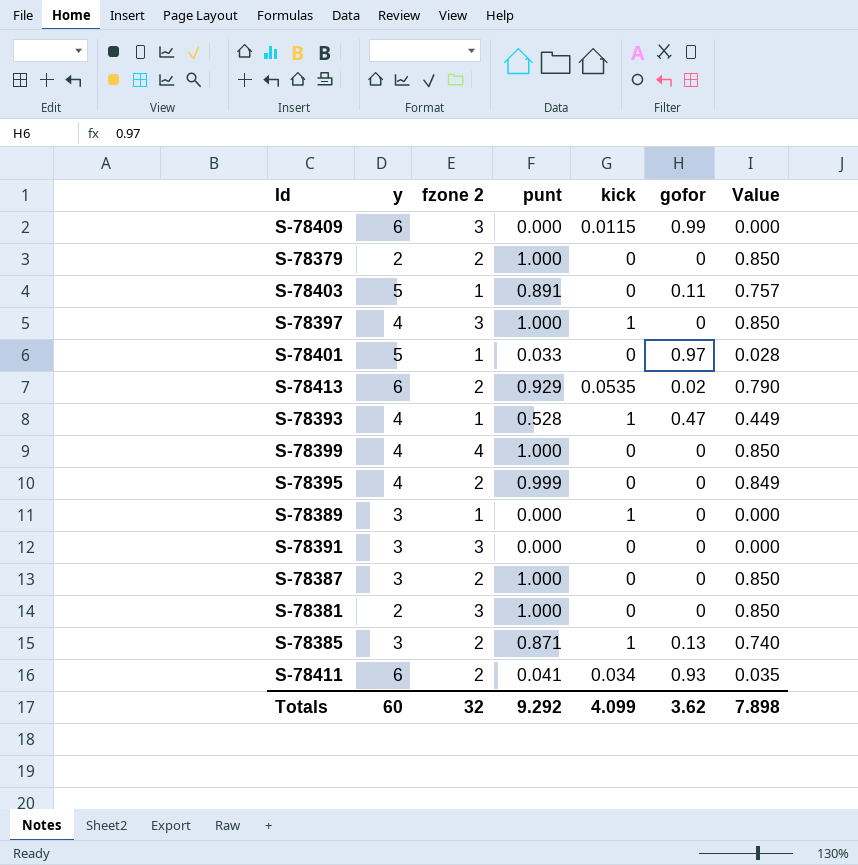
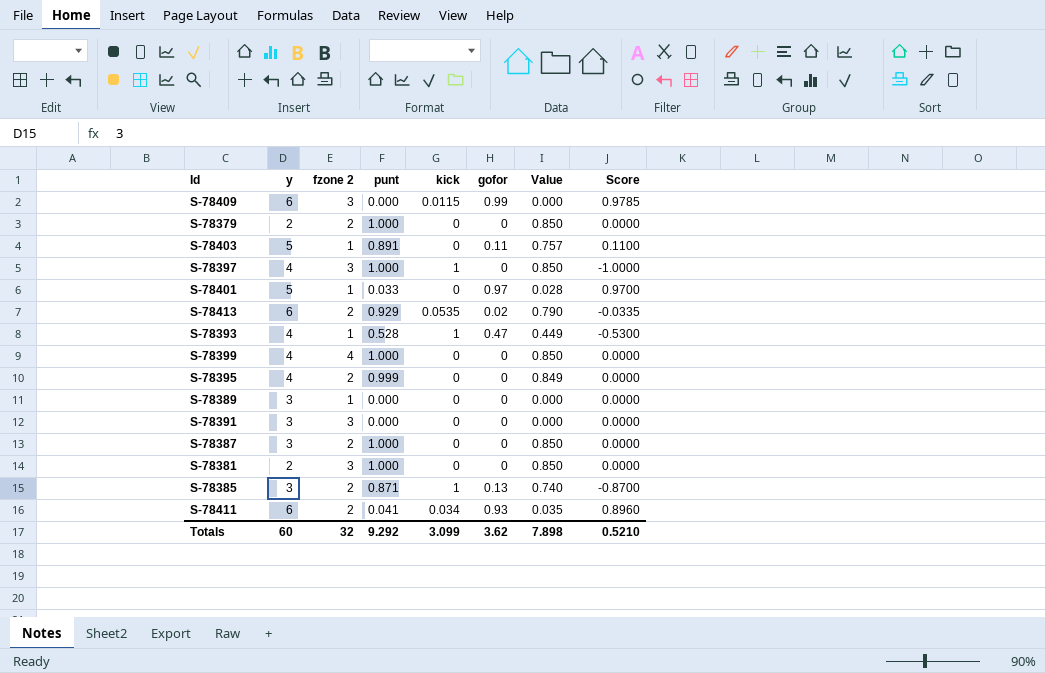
column Score | formula: none -> [gofor] - [kick]
S-78389 | kick: 1 -> 0
Totals | kick: 4.099 -> 3.099

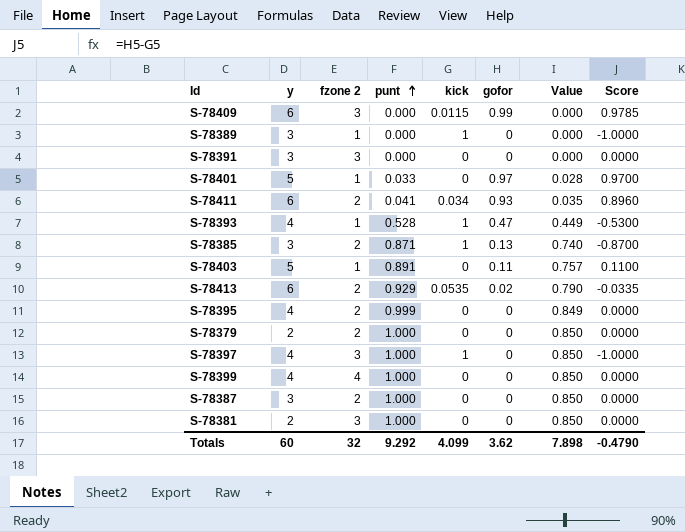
row order: none -> punt ascending
S-78389 | kick: 0 -> 1
S-78389 | Score: 0.0000 -> -1.0000
Totals | kick: 3.099 -> 4.099
Totals | Score: 0.5210 -> -0.4790

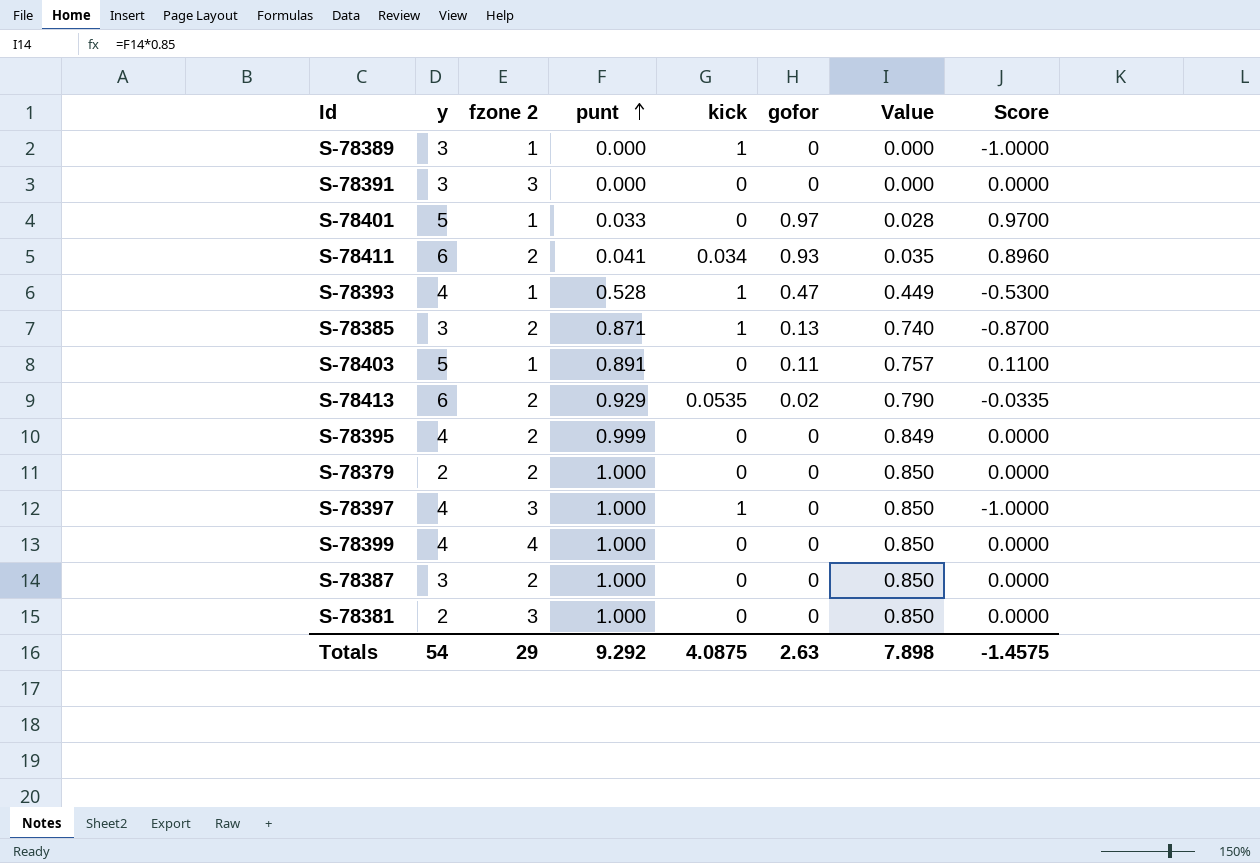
row S-78409: 6 | 3 | 0.000 | 0.0115 | 0.99 | 0.000 | 0.9785 -> none
Totals | y: 60 -> 54
Totals | fzone 2: 32 -> 29
Totals | kick: 4.099 -> 4.0875
Totals | gofor: 3.62 -> 2.63
Totals | Score: -0.4790 -> -1.4575

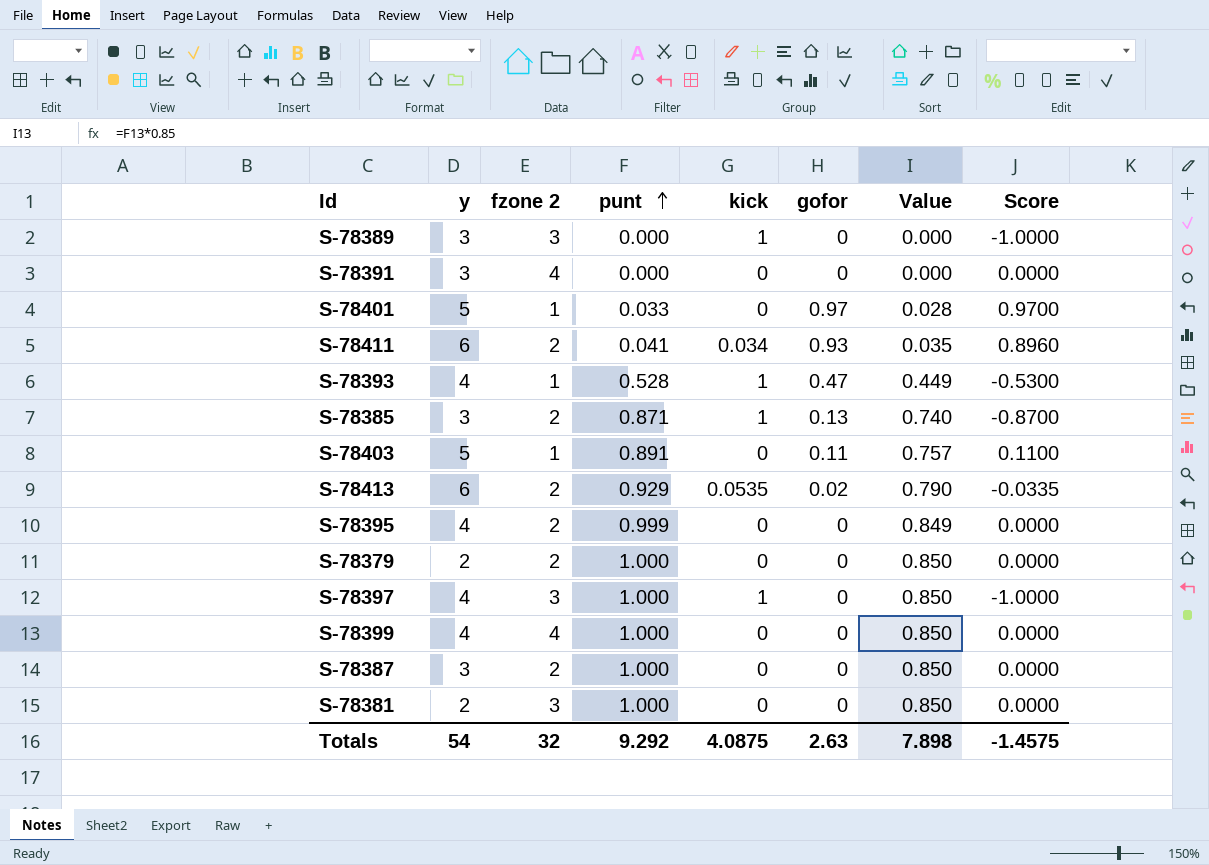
S-78389 | fzone 2: 1 -> 3
S-78391 | fzone 2: 3 -> 4
Totals | fzone 2: 29 -> 32

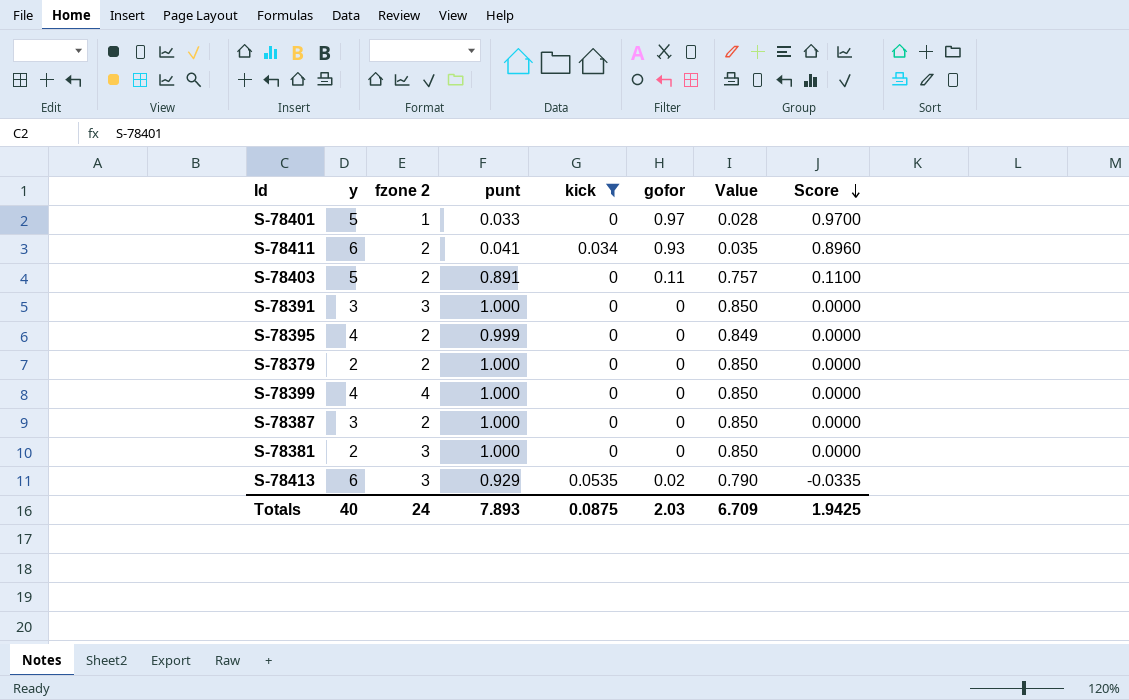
filter: none -> kick != 1
row order: punt ascending -> Score descending
S-78403 | fzone 2: 1 -> 2
S-78391 | fzone 2: 4 -> 3
S-78391 | punt: 0.000 -> 1.000
S-78391 | Value: 0.000 -> 0.850
S-78413 | fzone 2: 2 -> 3
Totals | y: 54 -> 40
Totals | fzone 2: 32 -> 24
Totals | punt: 9.292 -> 7.893
Totals | kick: 4.0875 -> 0.0875
Totals | gofor: 2.63 -> 2.03
Totals | Value: 7.898 -> 6.709
Totals | Score: -1.4575 -> 1.9425

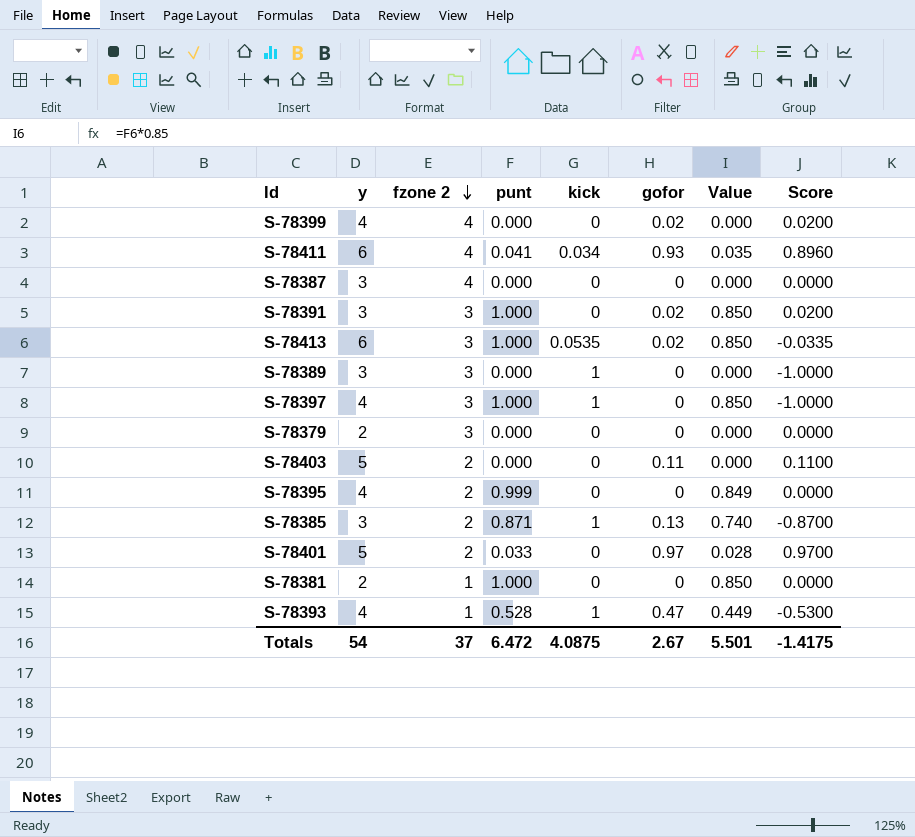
filter: kick != 1 -> none
row order: Score descending -> fzone 2 descending
S-78399 | punt: 1.000 -> 0.000
S-78399 | gofor: 0 -> 0.02
S-78399 | Value: 0.850 -> 0.000
S-78399 | Score: 0.0000 -> 0.0200
S-78411 | fzone 2: 2 -> 4
S-78387 | fzone 2: 2 -> 4
S-78387 | punt: 1.000 -> 0.000
S-78387 | Value: 0.850 -> 0.000
S-78391 | gofor: 0 -> 0.02
S-78391 | Score: 0.0000 -> 0.0200
S-78413 | punt: 0.929 -> 1.000
S-78413 | Value: 0.790 -> 0.850
S-78379 | fzone 2: 2 -> 3
S-78379 | punt: 1.000 -> 0.000
S-78379 | Value: 0.850 -> 0.000
S-78403 | punt: 0.891 -> 0.000
S-78403 | Value: 0.757 -> 0.000
S-78401 | fzone 2: 1 -> 2
S-78381 | fzone 2: 3 -> 1
Totals | y: 40 -> 54
Totals | fzone 2: 24 -> 37
Totals | punt: 7.893 -> 6.472
Totals | kick: 0.0875 -> 4.0875
Totals | gofor: 2.03 -> 2.67
Totals | Value: 6.709 -> 5.501
Totals | Score: 1.9425 -> -1.4175

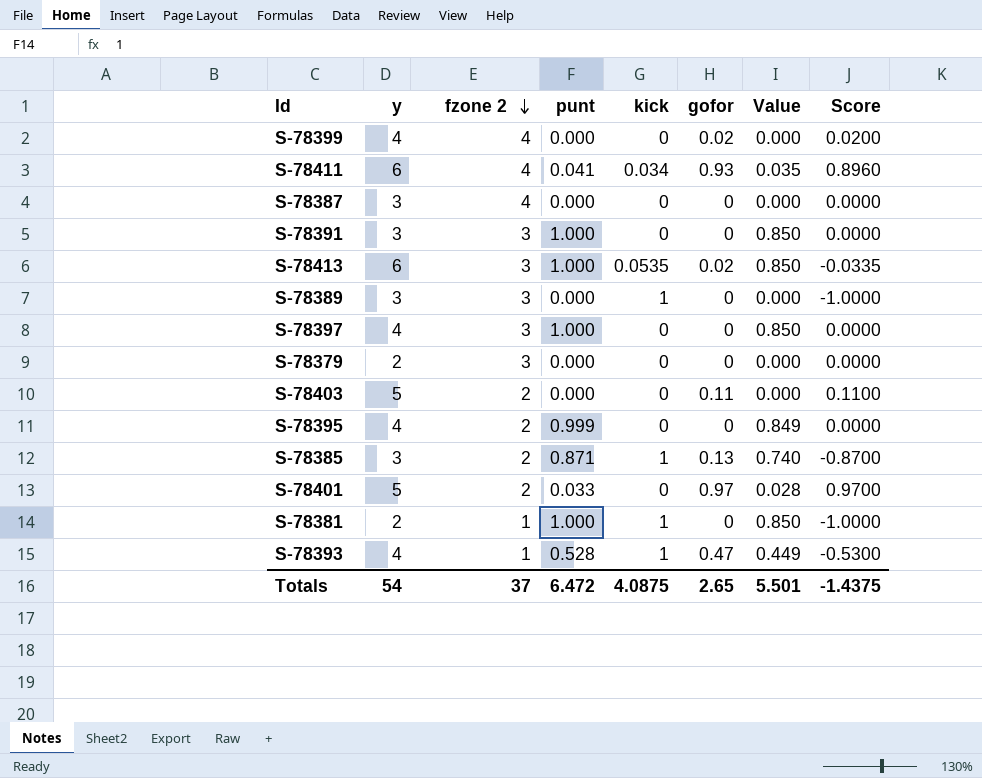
S-78391 | gofor: 0.02 -> 0
S-78391 | Score: 0.0200 -> 0.0000
S-78397 | kick: 1 -> 0
S-78397 | Score: -1.0000 -> 0.0000
S-78381 | kick: 0 -> 1
S-78381 | Score: 0.0000 -> -1.0000
Totals | gofor: 2.67 -> 2.65
Totals | Score: -1.4175 -> -1.4375

